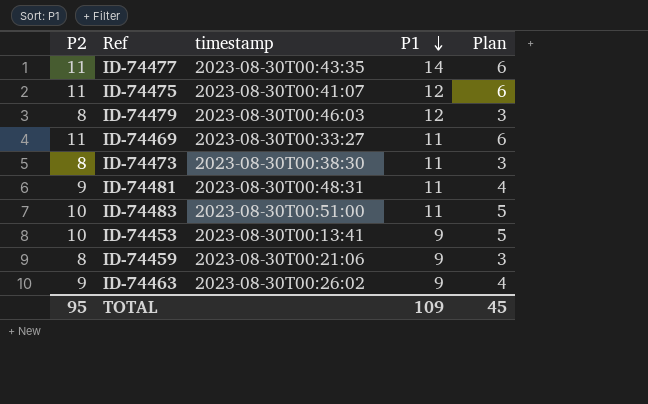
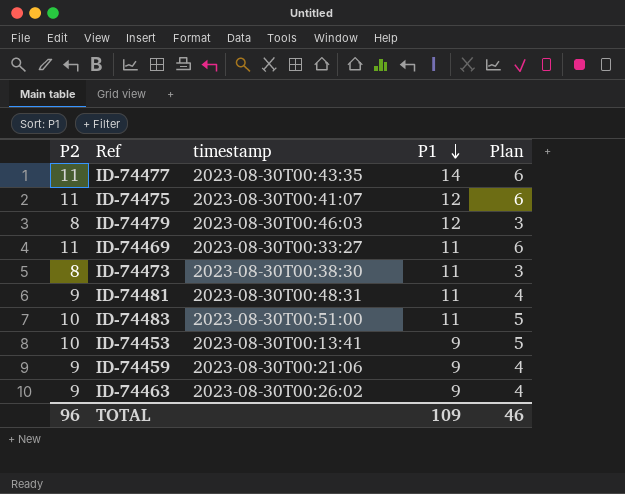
ID-74459 | P2: 8 -> 9
ID-74459 | Plan: 3 -> 4
TOTAL | P2: 95 -> 96
TOTAL | Plan: 45 -> 46

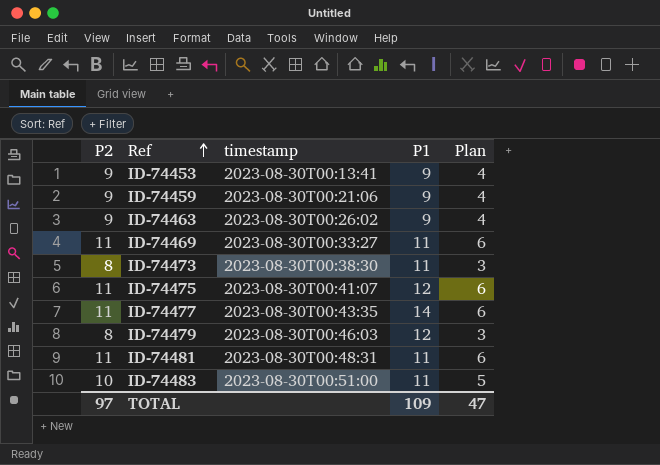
row order: P1 descending -> Ref ascending
ID-74453 | P2: 10 -> 9
ID-74453 | Plan: 5 -> 4
ID-74481 | P2: 9 -> 11
ID-74481 | Plan: 4 -> 6
TOTAL | P2: 96 -> 97
TOTAL | Plan: 46 -> 47

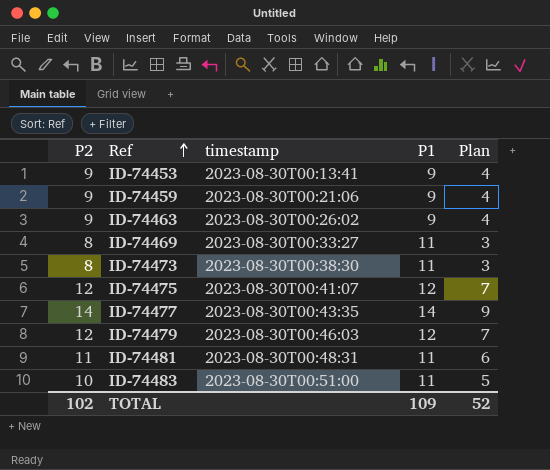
ID-74469 | P2: 11 -> 8
ID-74469 | Plan: 6 -> 3
ID-74475 | P2: 11 -> 12
ID-74475 | Plan: 6 -> 7
ID-74477 | P2: 11 -> 14
ID-74477 | Plan: 6 -> 9
ID-74479 | P2: 8 -> 12
ID-74479 | Plan: 3 -> 7
TOTAL | P2: 97 -> 102
TOTAL | Plan: 47 -> 52

